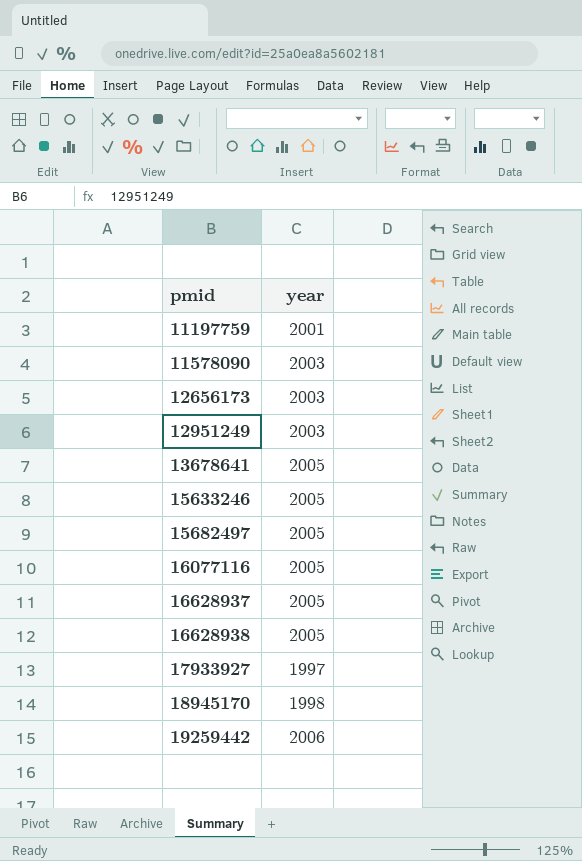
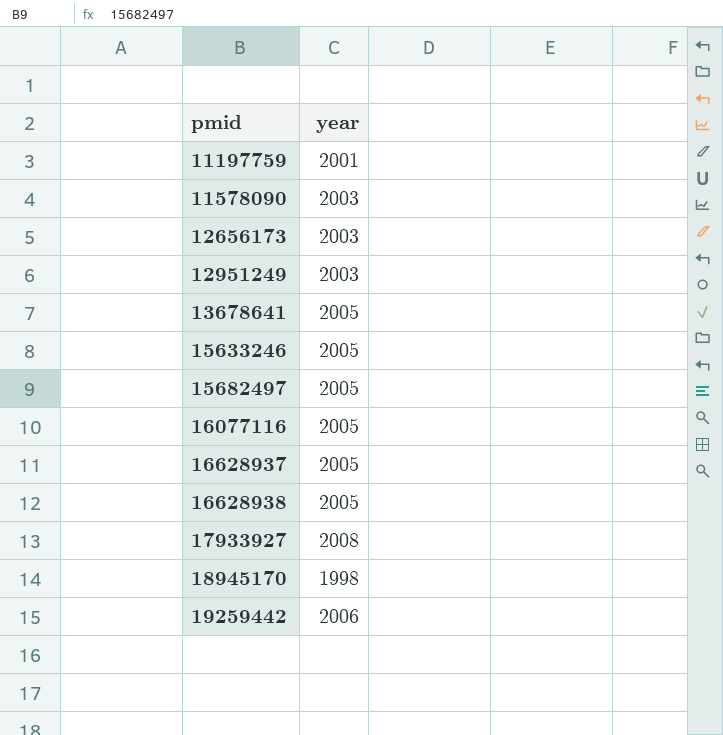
17933927 | year: 1997 -> 2008

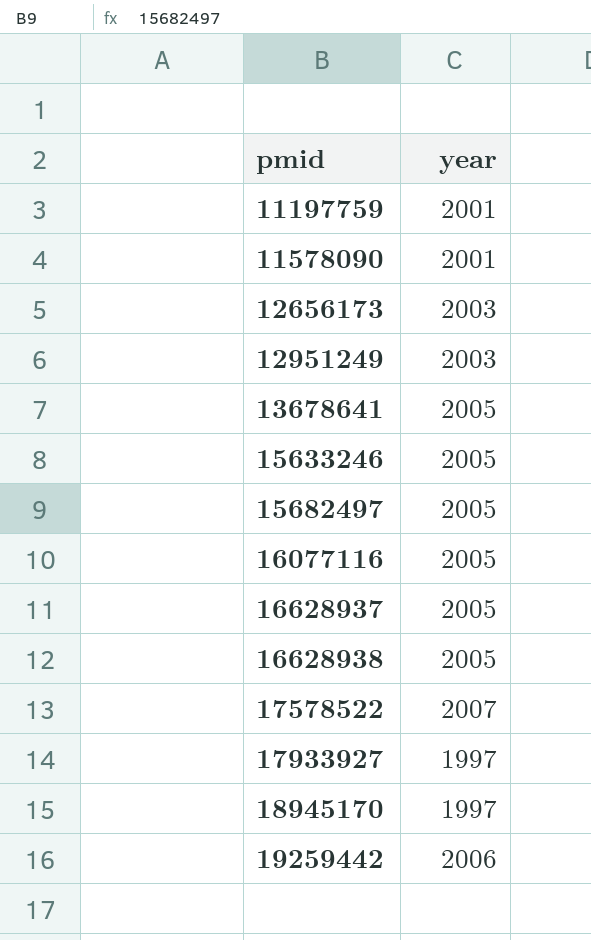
11578090 | year: 2003 -> 2001
row 17578522: none -> 2007
17933927 | year: 2008 -> 1997
18945170 | year: 1998 -> 1997

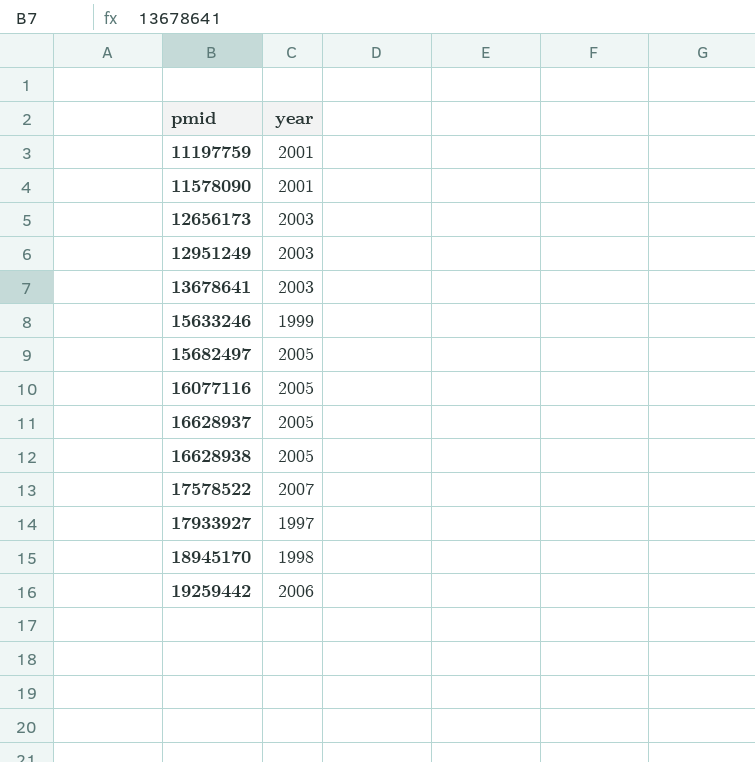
13678641 | year: 2005 -> 2003
15633246 | year: 2005 -> 1999
18945170 | year: 1997 -> 1998

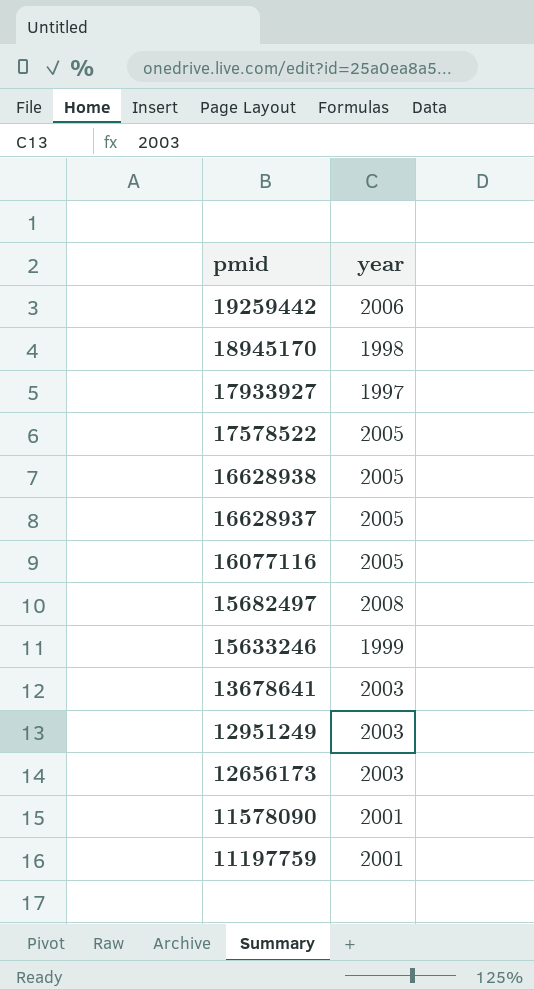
row order: pmid ascending -> pmid descending
17578522 | year: 2007 -> 2005
15682497 | year: 2005 -> 2008

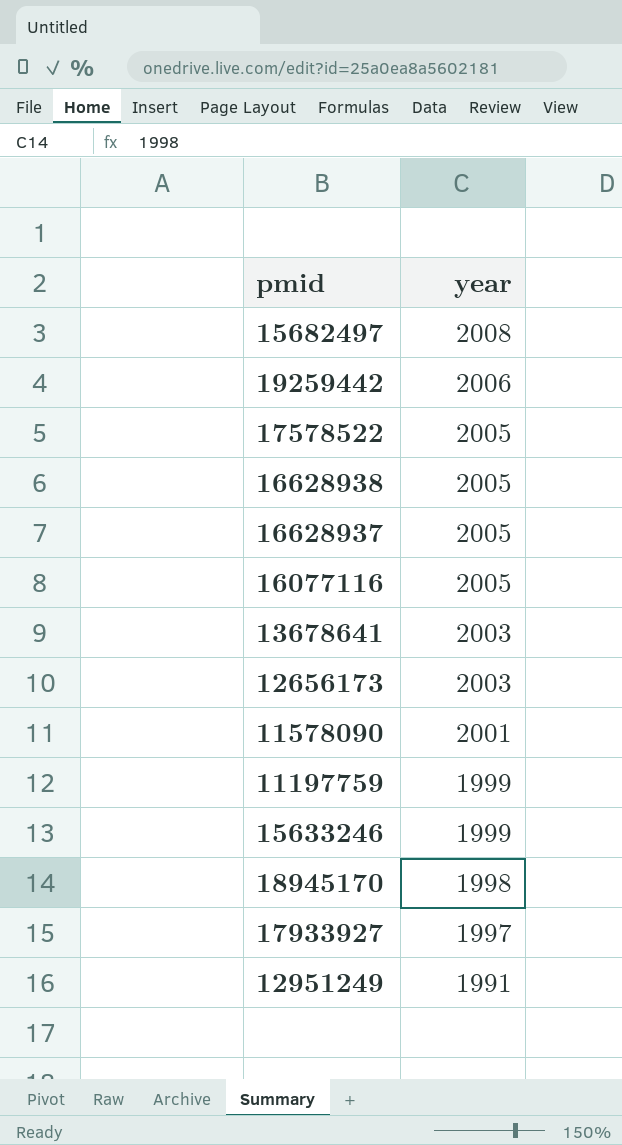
row order: pmid descending -> year descending
11197759 | year: 2001 -> 1999
12951249 | year: 2003 -> 1991

